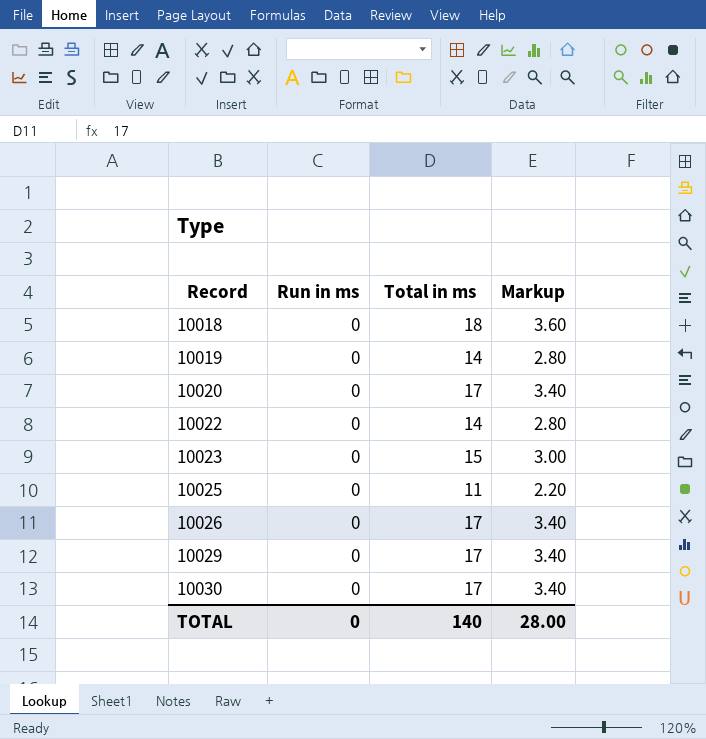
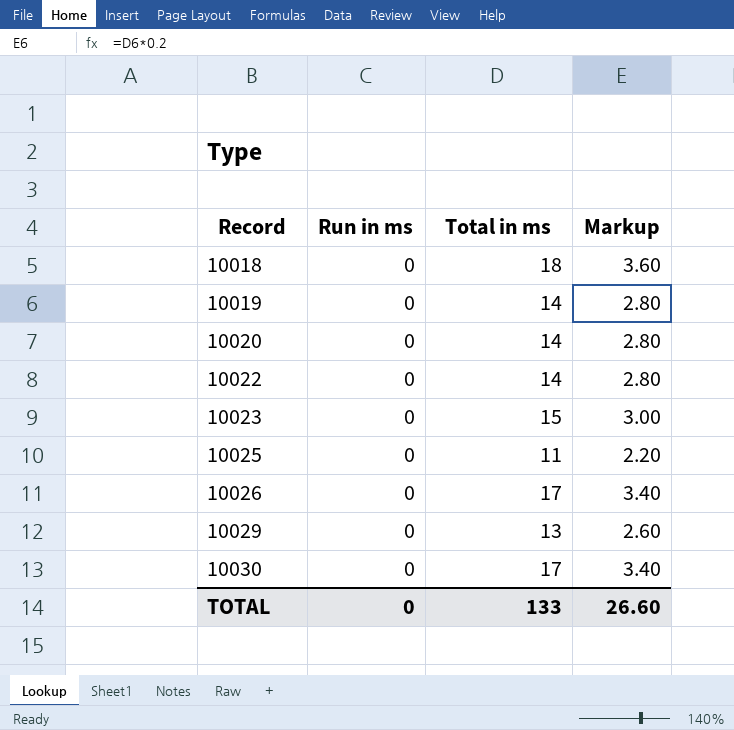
10020 | Total in ms: 17 -> 14
10020 | Markup: 3.40 -> 2.80
10029 | Total in ms: 17 -> 13
10029 | Markup: 3.40 -> 2.60
TOTAL | Total in ms: 140 -> 133
TOTAL | Markup: 28.00 -> 26.60

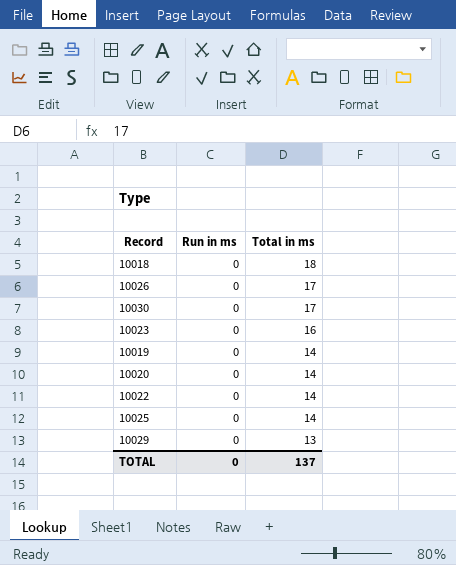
row order: Record ascending -> Total in ms descending
column Markup | formula: [Total in ms] * 0.2 -> none
10023 | Total in ms: 15 -> 16
10025 | Total in ms: 11 -> 14
TOTAL | Total in ms: 133 -> 137

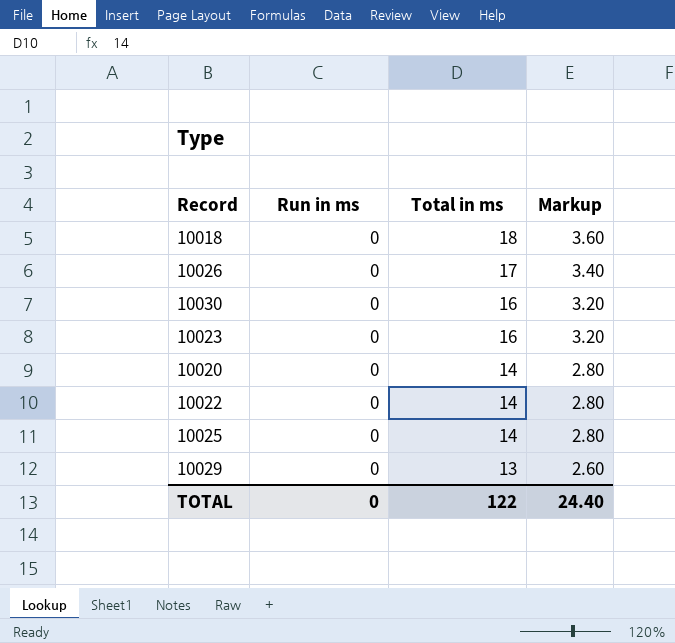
column Markup | formula: none -> [Total in ms] * 0.2
row 10019: 0 | 14 -> none
10030 | Total in ms: 17 -> 16
TOTAL | Total in ms: 137 -> 122

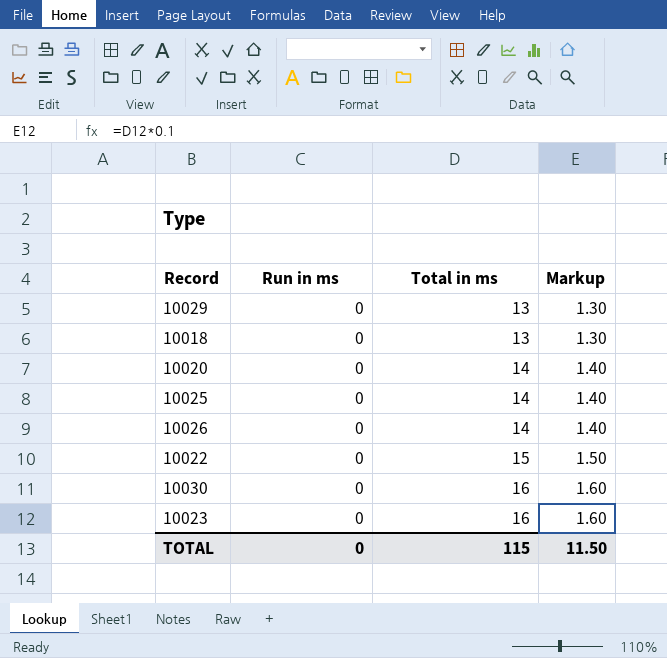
row order: Total in ms descending -> Total in ms ascending
column Markup | formula: [Total in ms] * 0.2 -> [Total in ms] * 0.1
10018 | Total in ms: 18 -> 13
10026 | Total in ms: 17 -> 14
10022 | Total in ms: 14 -> 15
TOTAL | Total in ms: 122 -> 115
TOTAL | Markup: 24.40 -> 11.50

